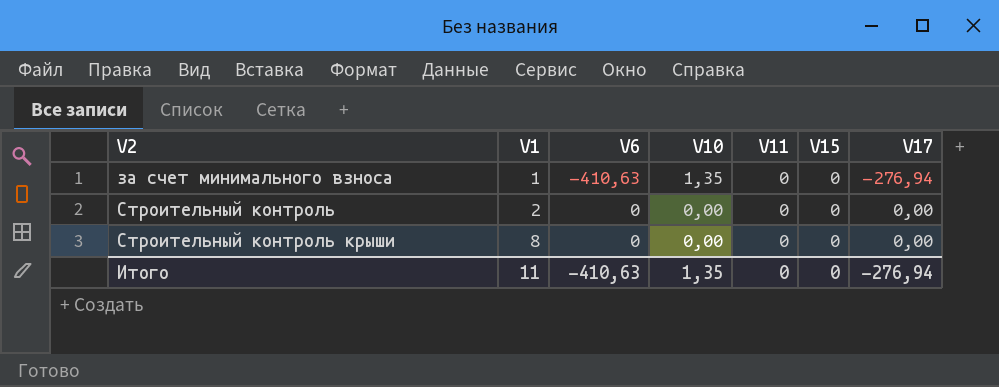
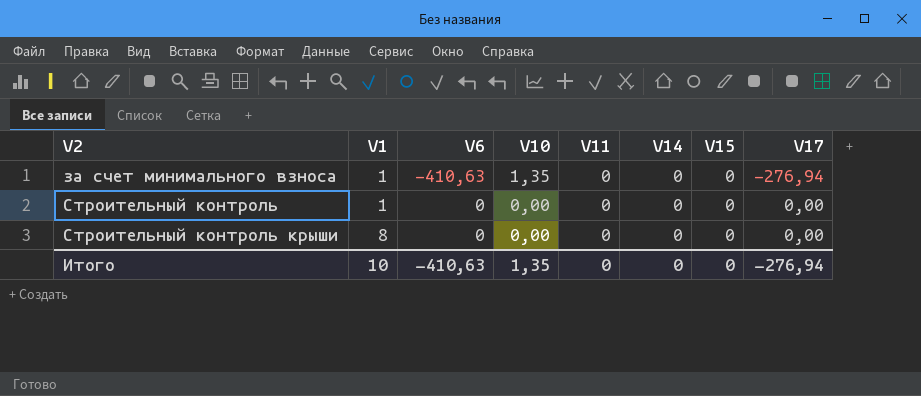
column V14 | position: none -> 6
Строительный контроль | V1: 2 -> 1
Итого | V1: 11 -> 10

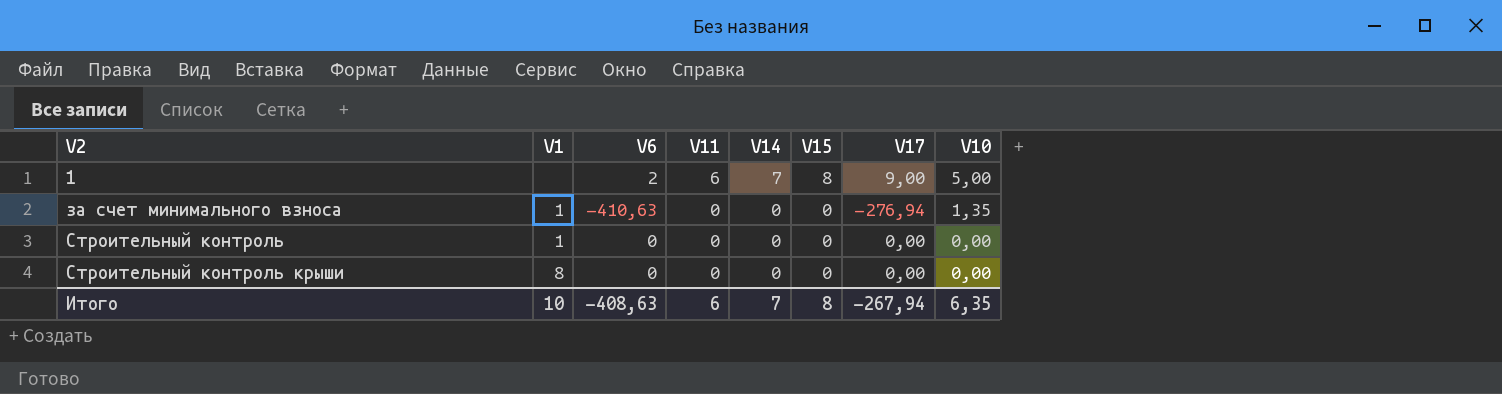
column V10 | position: 4 -> 8
row 1: none -> none | 2 | 6 | 7 | 8 | 9,00 | 5,00
Итого | V6: -410,63 -> -408,63
Итого | V11: 0 -> 6
Итого | V14: 0 -> 7
Итого | V15: 0 -> 8
Итого | V17: -276,94 -> -267,94
Итого | V10: 1,35 -> 6,35

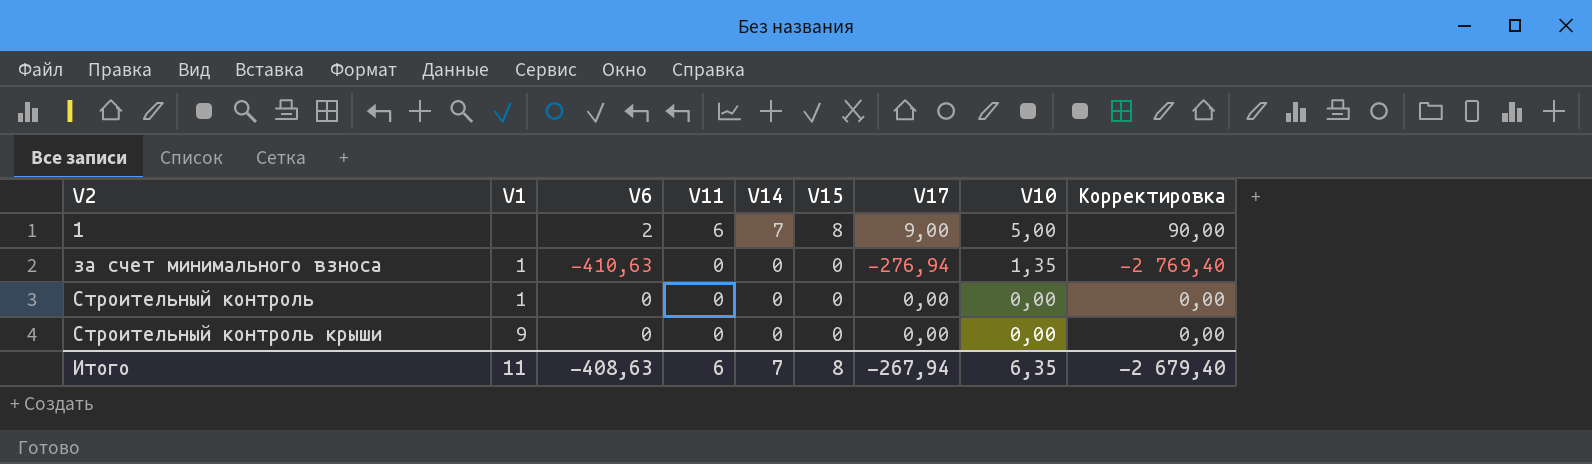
column Корректировка | formula: none -> [V17] * 10
Строительный контроль крыши | V1: 8 -> 9
Итого | V1: 10 -> 11

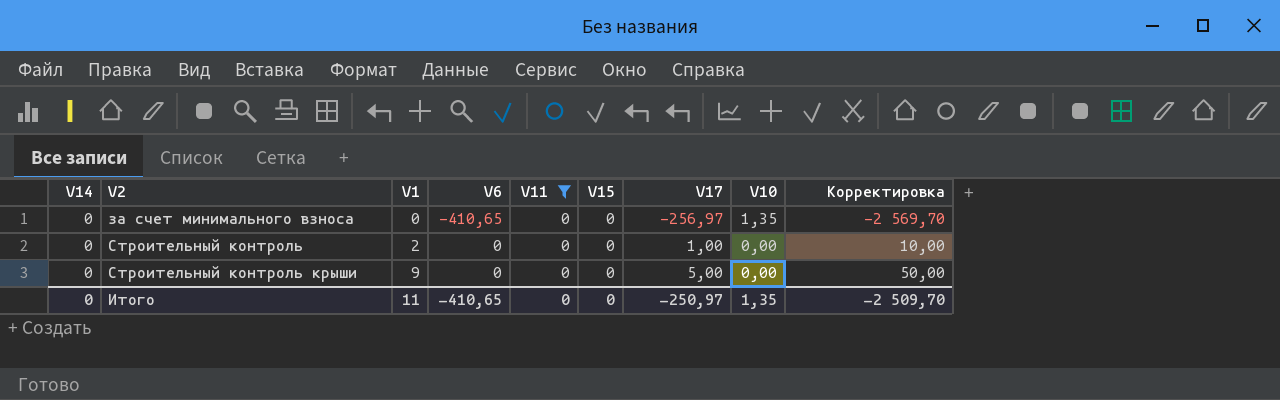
filter: none -> V11 = 0
column V14 | position: 5 -> 1
за счет минимального взноса | V1: 1 -> 0
за счет минимального взноса | V6: -410,63 -> -410,65
за счет минимального взноса | V17: -276,94 -> -256,97
за счет минимального взноса | Корректировка: -2 769,40 -> -2 569,70
Строительный контроль | V1: 1 -> 2
Строительный контроль | V17: 0,00 -> 1,00
Строительный контроль | Корректировка: 0,00 -> 10,00
Строительный контроль крыши | V17: 0,00 -> 5,00
Строительный контроль крыши | Корректировка: 0,00 -> 50,00
Итого | V14: 7 -> 0
Итого | V6: -408,63 -> -410,65
Итого | V11: 6 -> 0
Итого | V15: 8 -> 0
Итого | V17: -267,94 -> -250,97
Итого | V10: 6,35 -> 1,35
Итого | Корректировка: -2 679,40 -> -2 509,70

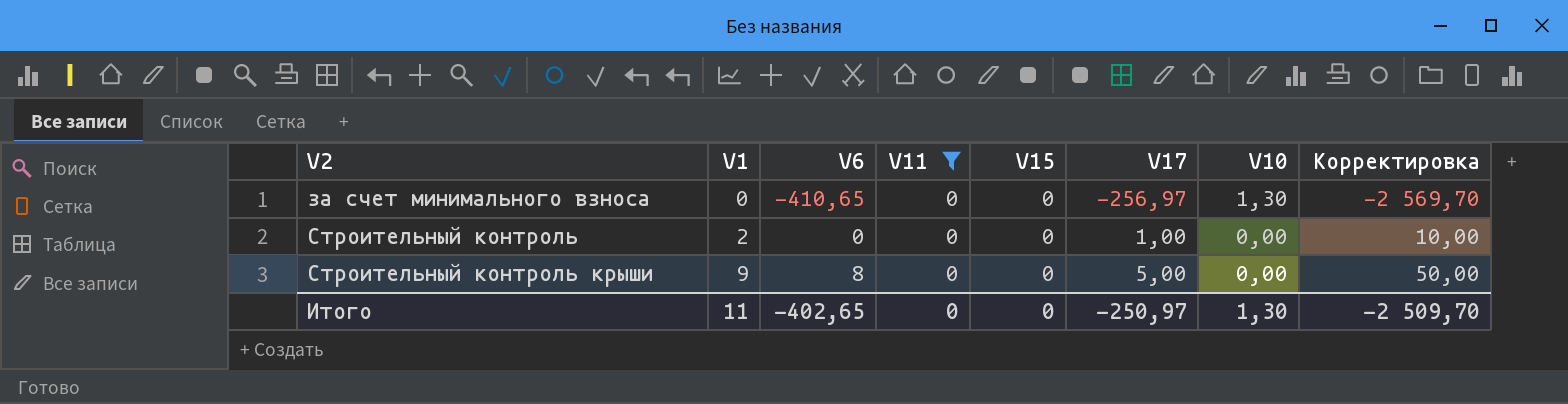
column V14 | position: 1 -> none
за счет минимального взноса | V10: 1,35 -> 1,30
Строительный контроль крыши | V6: 0 -> 8
Итого | V6: -410,65 -> -402,65
Итого | V10: 1,35 -> 1,30

